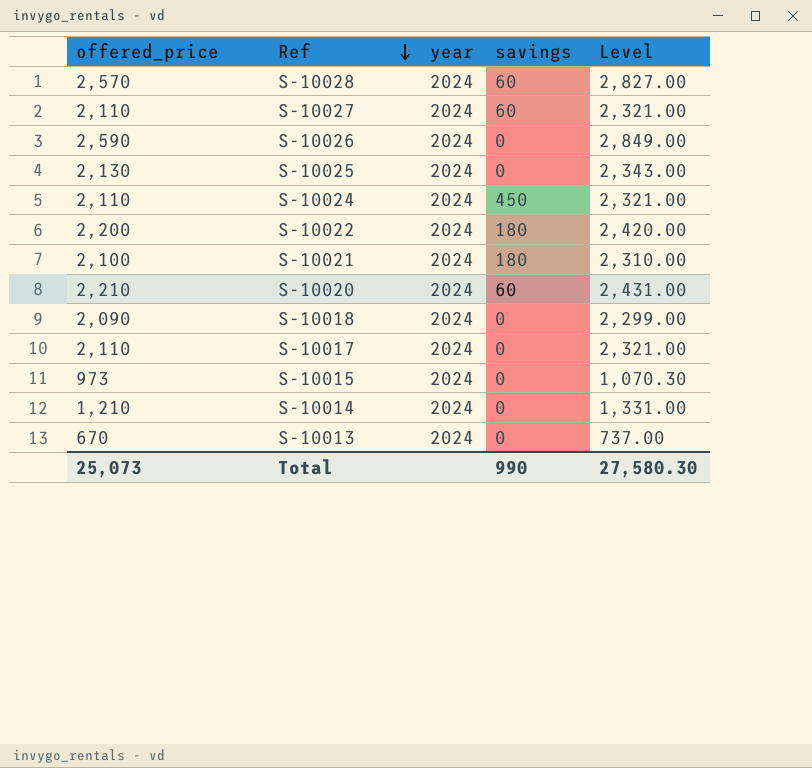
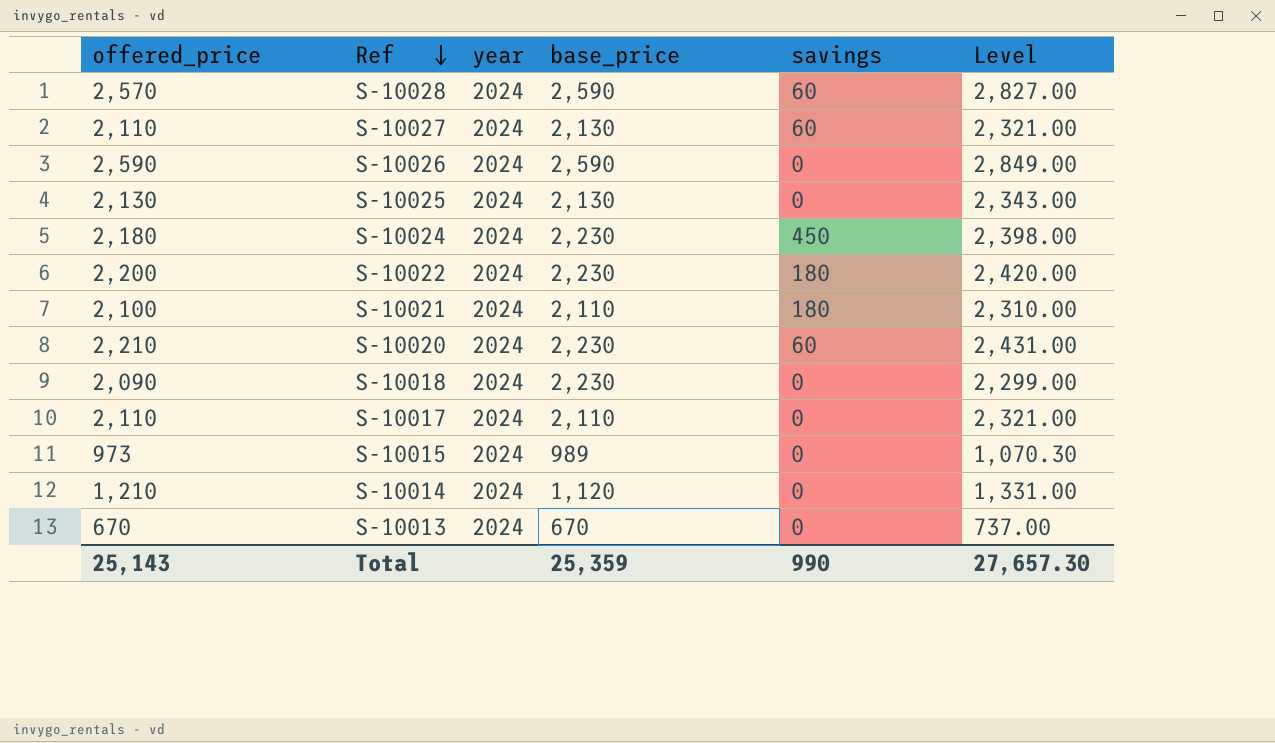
column base_price | position: none -> 4
S-10024 | offered_price: 2,110 -> 2,180
S-10024 | Level: 2,321.00 -> 2,398.00
Total | offered_price: 25,073 -> 25,143
Total | Level: 27,580.30 -> 27,657.30

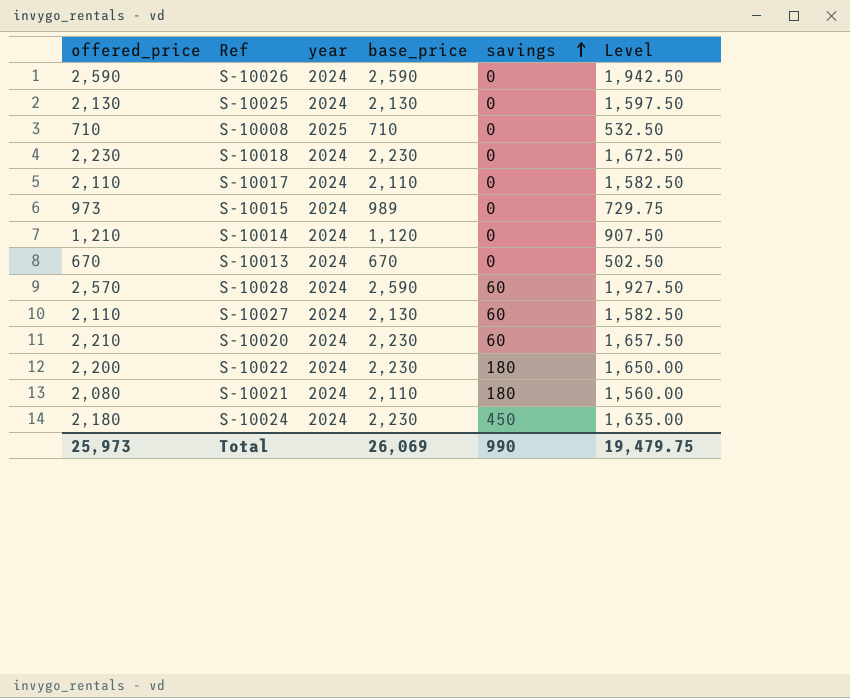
row order: Ref descending -> savings ascending
column Level | formula: [offered_price] * 1.1 -> [offered_price] * 0.75
row S-10008: none -> 710 | 2025 | 710 | 0 | 532.50
S-10018 | offered_price: 2,090 -> 2,230
S-10021 | offered_price: 2,100 -> 2,080
Total | offered_price: 25,143 -> 25,973
Total | base_price: 25,359 -> 26,069
Total | Level: 27,657.30 -> 19,479.75

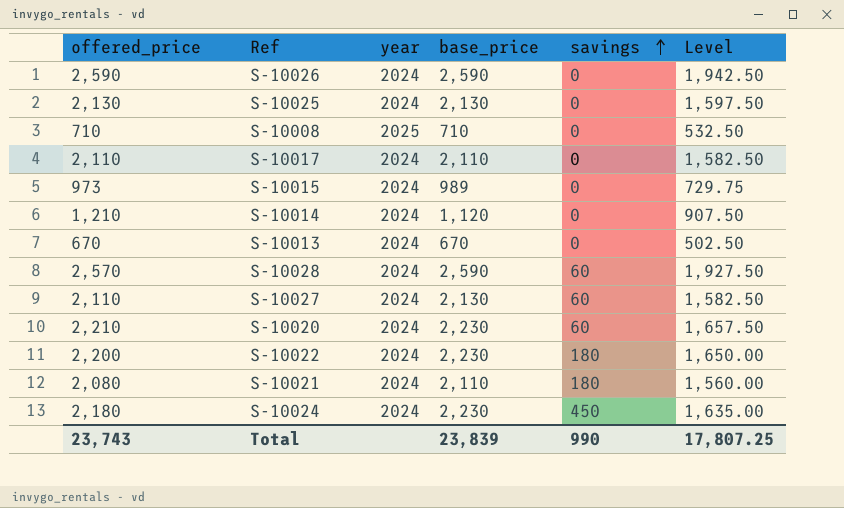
row S-10018: 2,230 | 2024 | 2,230 | 0 | 1,672.50 -> none
Total | offered_price: 25,973 -> 23,743
Total | base_price: 26,069 -> 23,839
Total | Level: 19,479.75 -> 17,807.25

